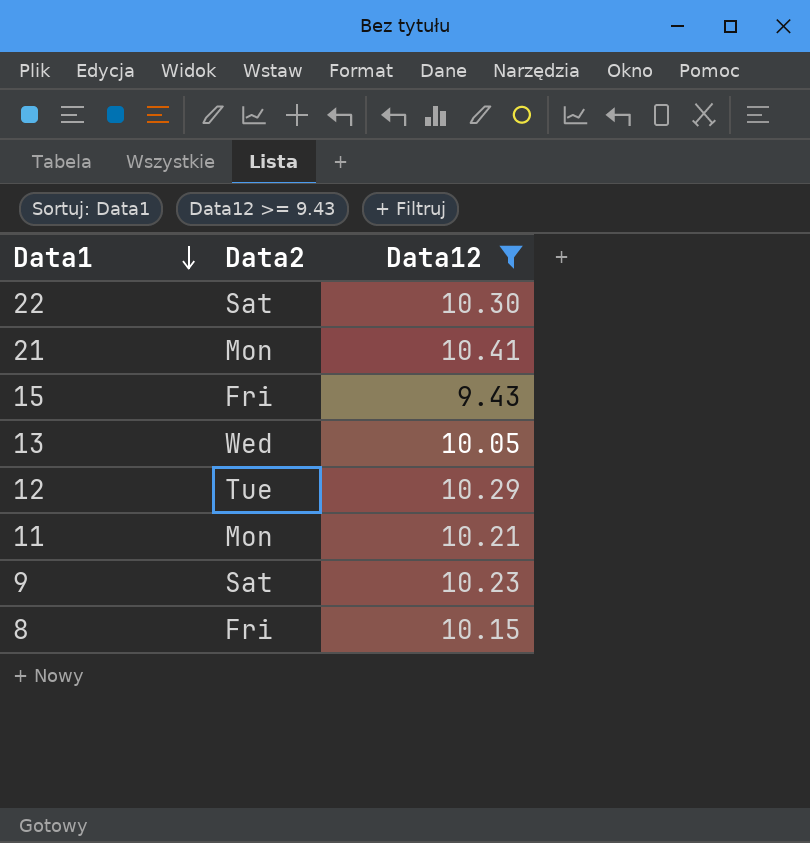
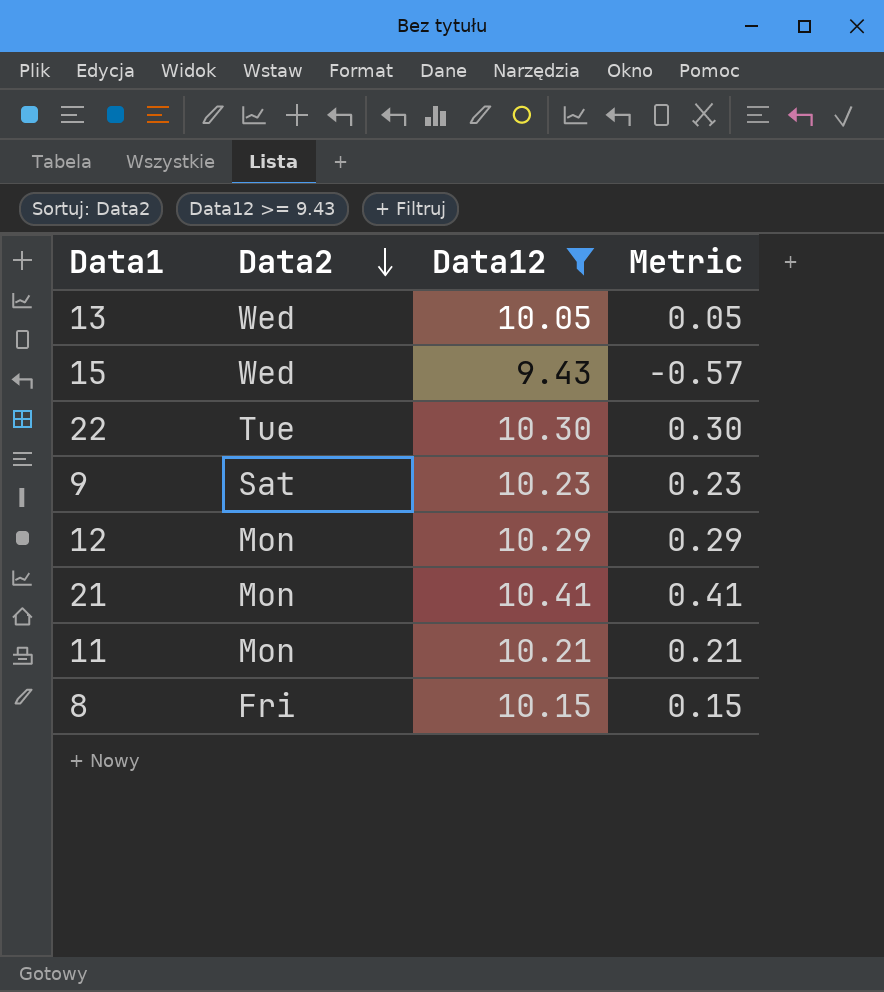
row order: Data1 descending -> Data2 descending
column Metric | formula: none -> [Data12] - 10
15 | Data2: Fri -> Wed
22 | Data2: Sat -> Tue
12 | Data2: Tue -> Mon

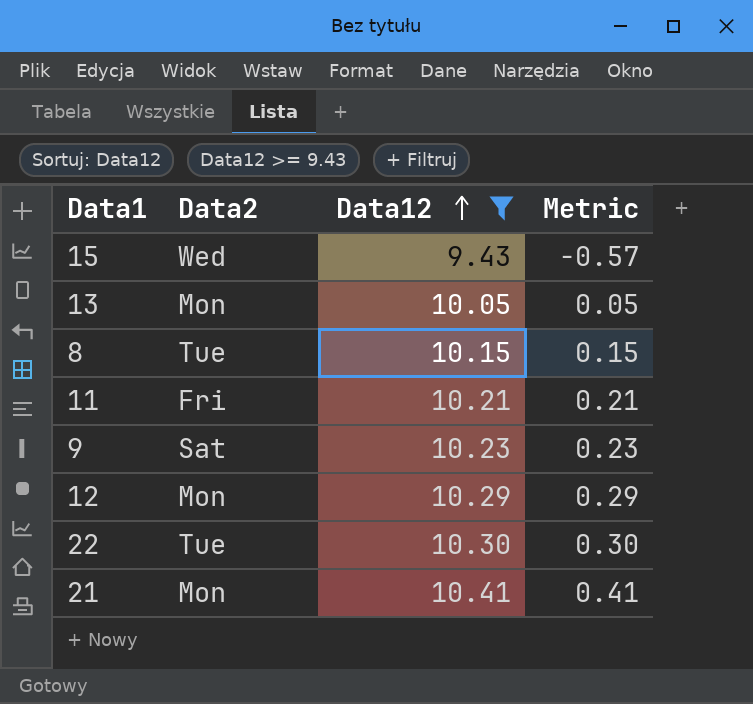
row order: Data2 descending -> Data12 ascending
13 | Data2: Wed -> Mon
8 | Data2: Fri -> Tue
11 | Data2: Mon -> Fri

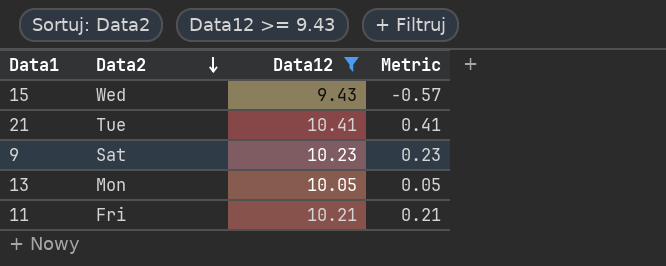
row order: Data12 ascending -> Data2 descending
row 8: Tue | 10.15 | 0.15 -> none
row 12: Mon | 10.29 | 0.29 -> none
row 22: Tue | 10.30 | 0.30 -> none
21 | Data2: Mon -> Tue

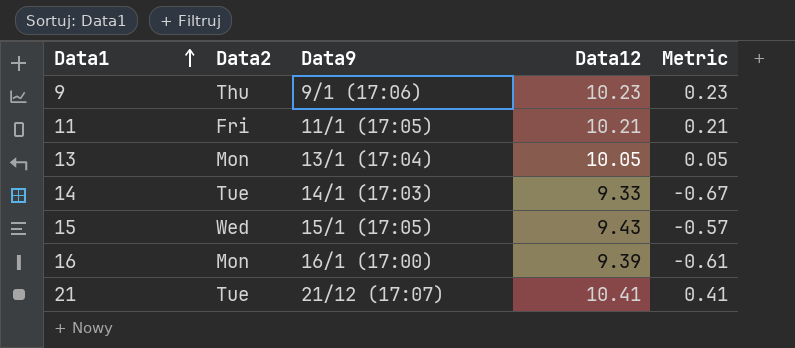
filter: Data12 >= 9.43 -> none
row order: Data2 descending -> Data1 ascending
column Data9 | position: none -> 3
9 | Data2: Sat -> Thu

